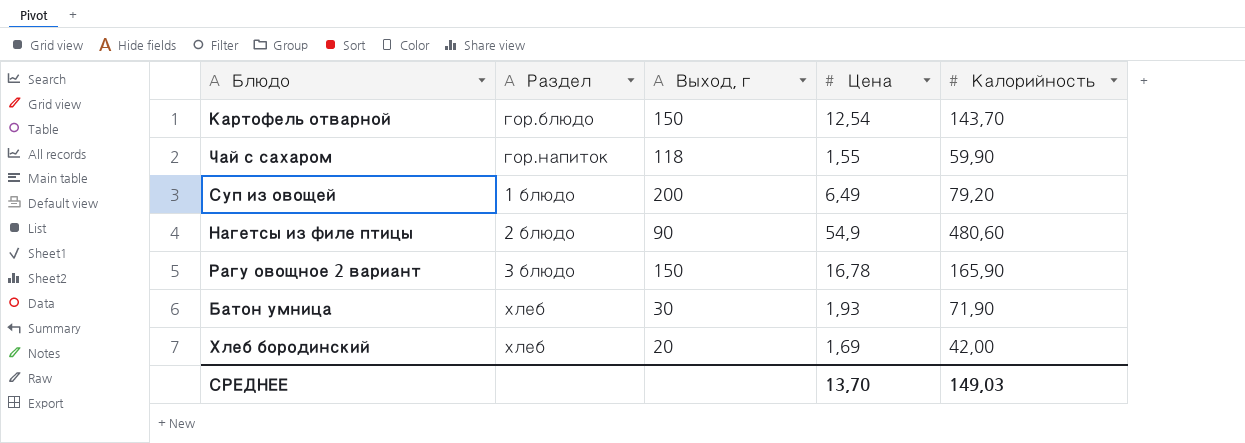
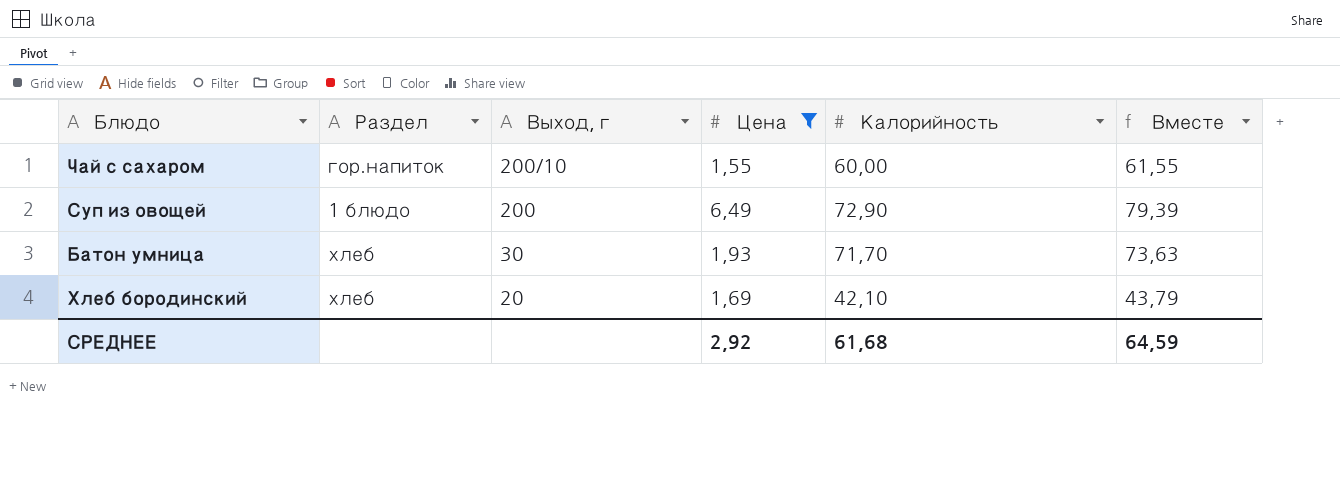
filter: none -> Цена <= 6,49
column Вместе | formula: none -> [Цена] + [Калорийность]
Чай с сахаром | Выход, г: 118 -> 200/10
Чай с сахаром | Калорийность: 59,90 -> 60,00
Суп из овощей | Калорийность: 79,20 -> 72,90
Батон умница | Калорийность: 71,90 -> 71,70
Хлеб бородинский | Калорийность: 42,00 -> 42,10
СРЕДНЕЕ | Цена: 13,70 -> 2,92
СРЕДНЕЕ | Калорийность: 149,03 -> 61,68

